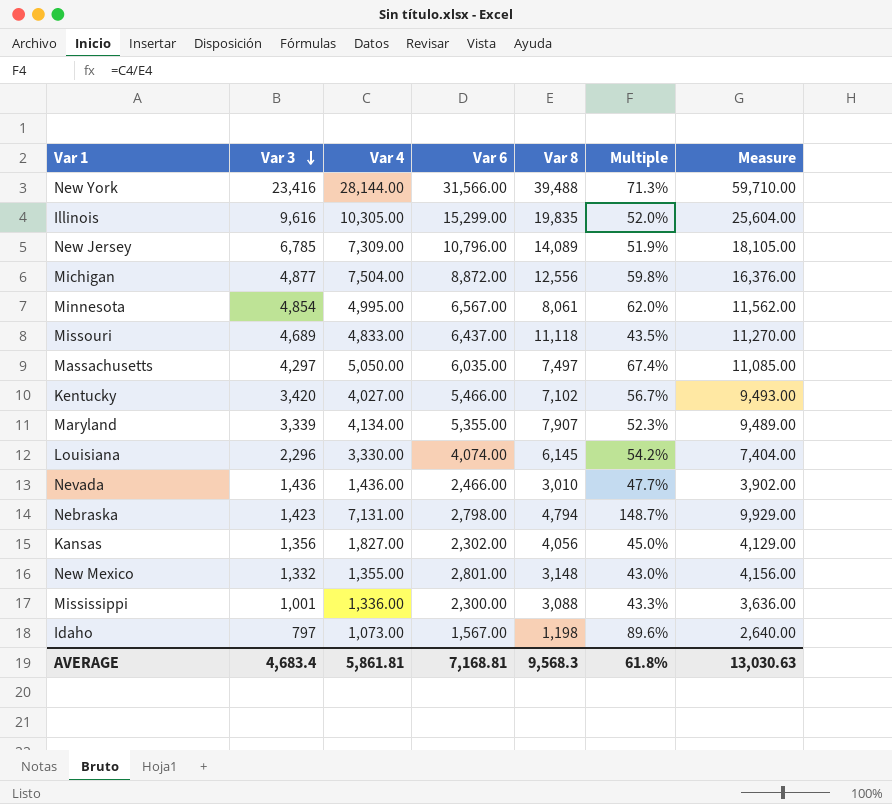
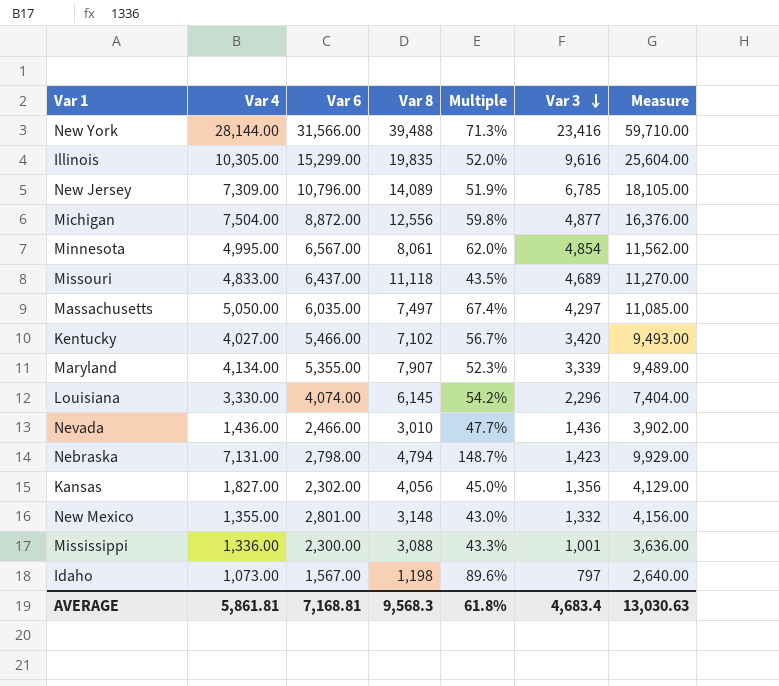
column Var 3 | position: 2 -> 6

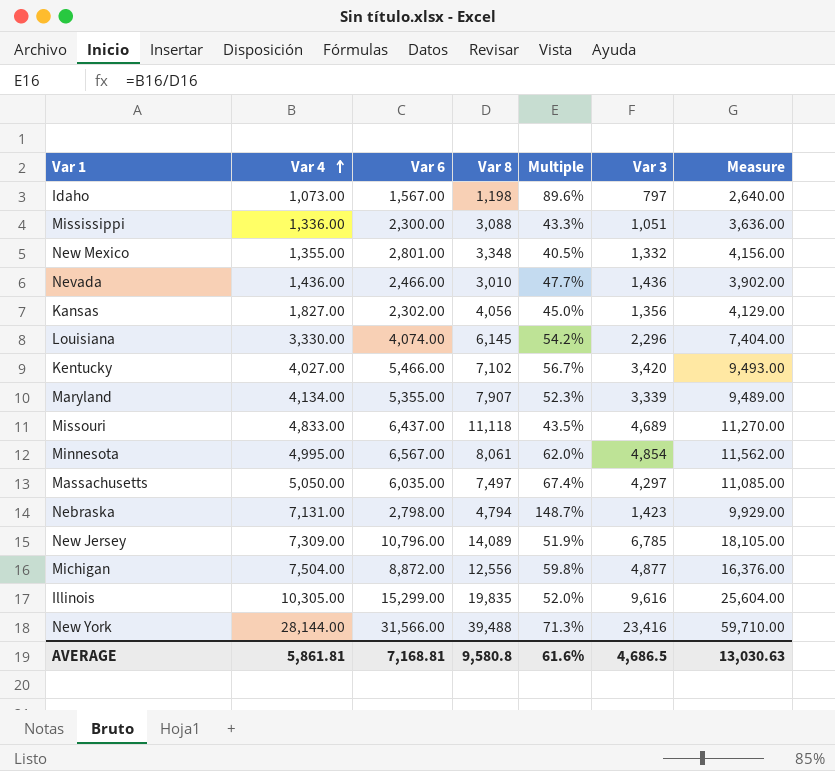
row order: Var 3 descending -> Var 4 ascending
Mississippi | Var 3: 1,001 -> 1,051
New Mexico | Var 8: 3,148 -> 3,348
New Mexico | Multiple: 43.0% -> 40.5%
AVERAGE | Var 8: 9,568.3 -> 9,580.8
AVERAGE | Multiple: 61.8% -> 61.6%
AVERAGE | Var 3: 4,683.4 -> 4,686.5

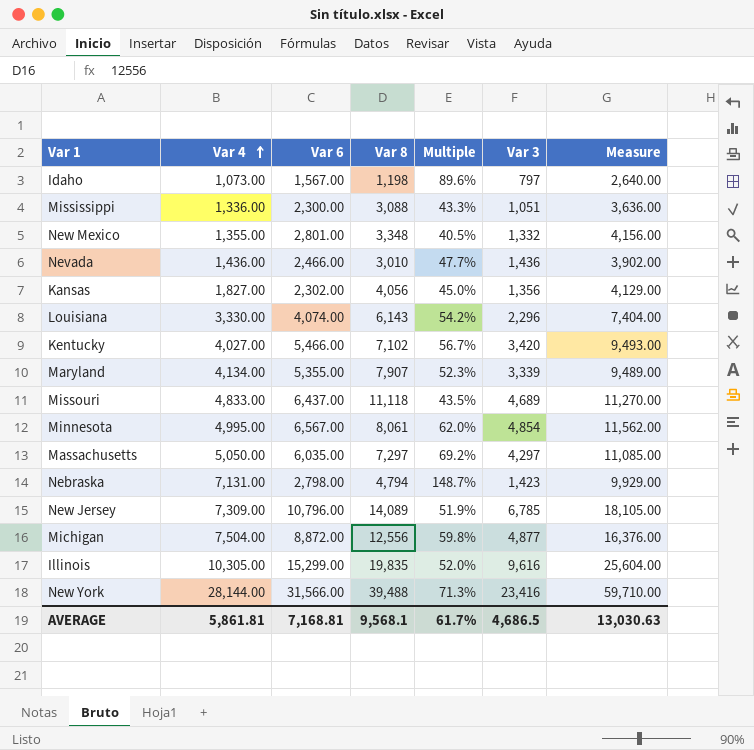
Louisiana | Var 8: 6,145 -> 6,143
Massachusetts | Var 8: 7,497 -> 7,297
Massachusetts | Multiple: 67.4% -> 69.2%
AVERAGE | Var 8: 9,580.8 -> 9,568.1
AVERAGE | Multiple: 61.6% -> 61.7%

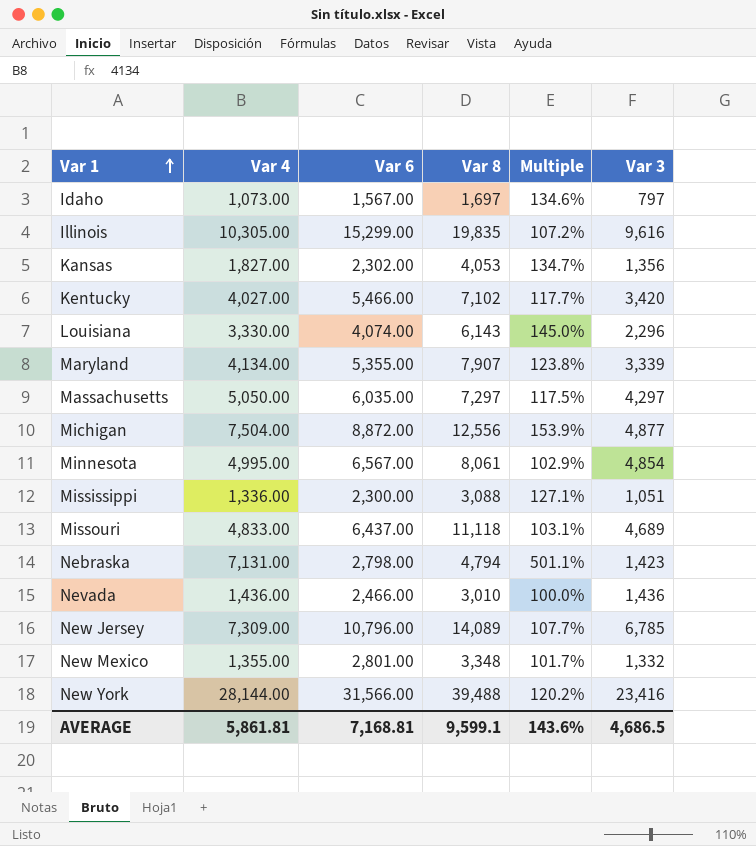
row order: Var 4 ascending -> Var 1 ascending
column Measure | formula: [Var 4] + [Var 6] -> none
column Multiple | formula: [Var 4] / [Var 8] -> [Var 4] / [Var 3]
Idaho | Var 8: 1,198 -> 1,697
Kansas | Var 8: 4,056 -> 4,053
AVERAGE | Var 8: 9,568.1 -> 9,599.1
AVERAGE | Multiple: 61.7% -> 143.6%

